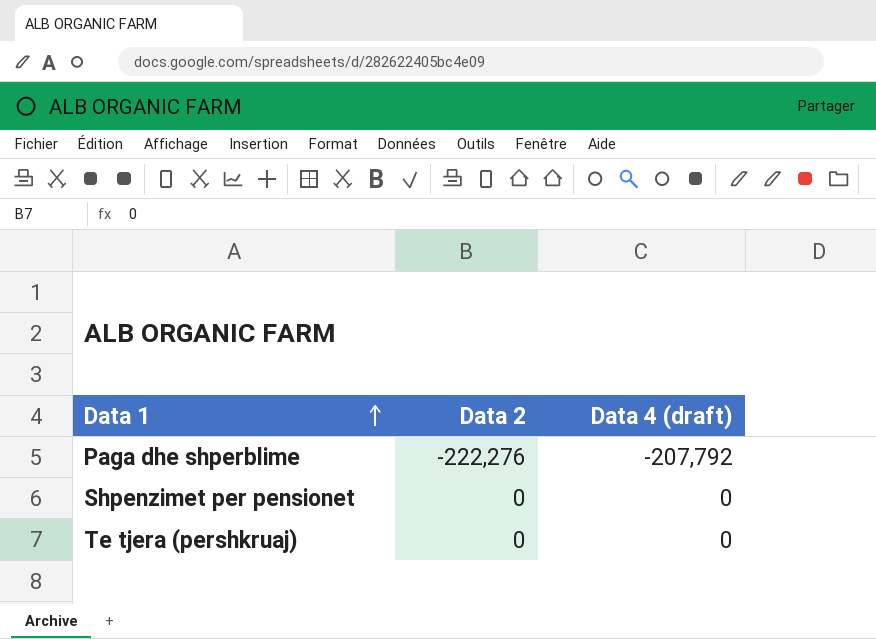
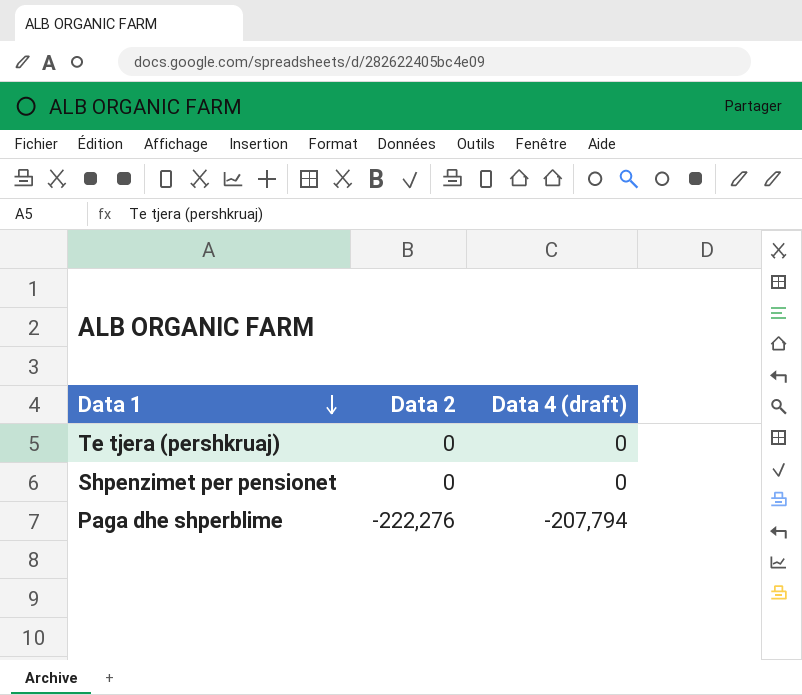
row order: Data 1 ascending -> Data 1 descending
Paga dhe shperblime | Data 4 (draft): -207,792 -> -207,794

